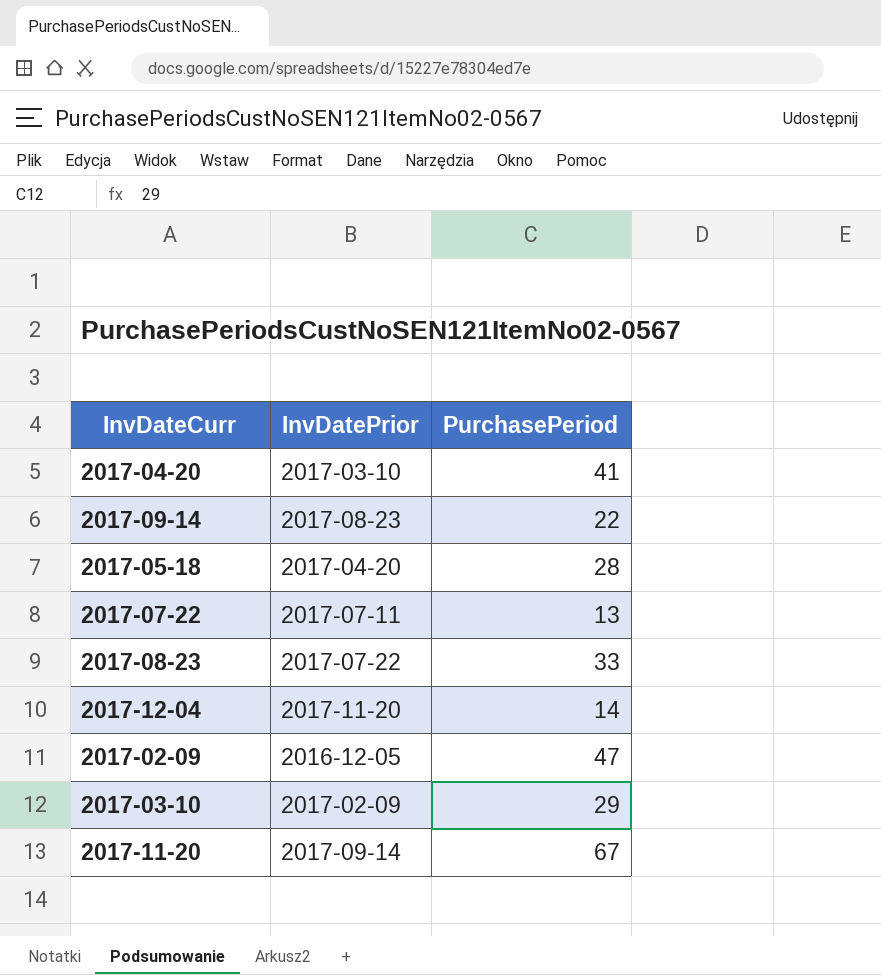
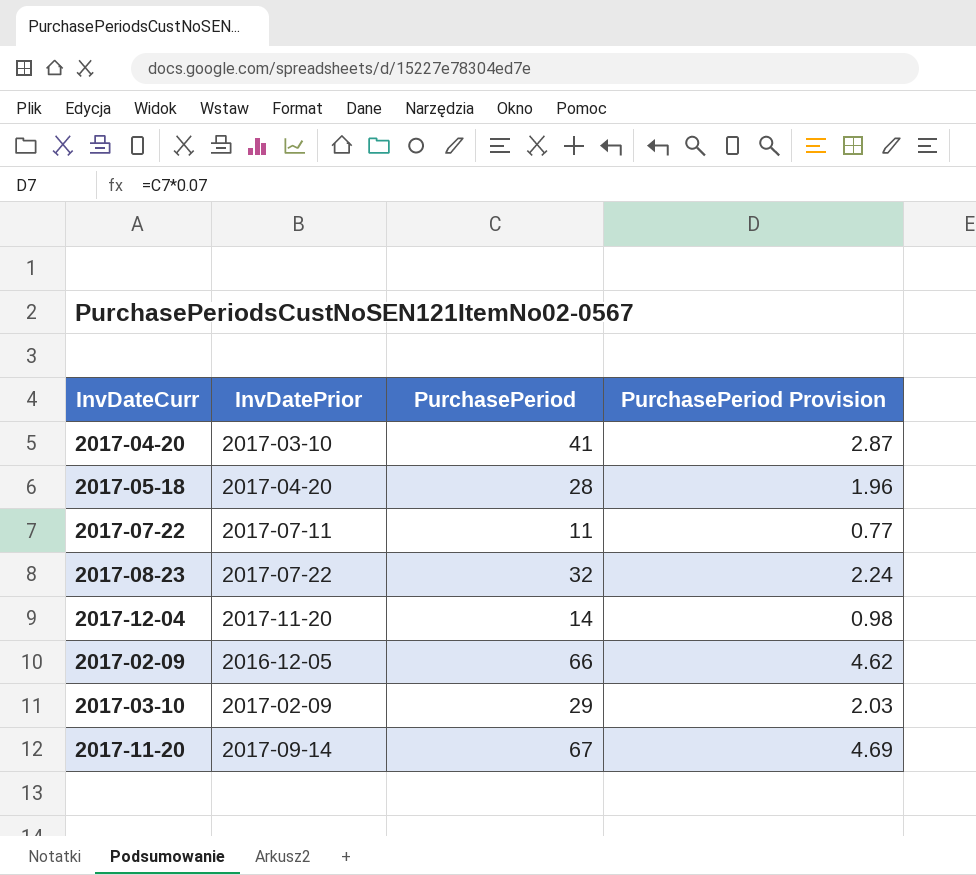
column PurchasePeriod Provision | formula: none -> [PurchasePeriod] * 0.07
row 2017-09-14: 2017-08-23 | 22 -> none
2017-07-22 | PurchasePeriod: 13 -> 11
2017-08-23 | PurchasePeriod: 33 -> 32
2017-02-09 | PurchasePeriod: 47 -> 66

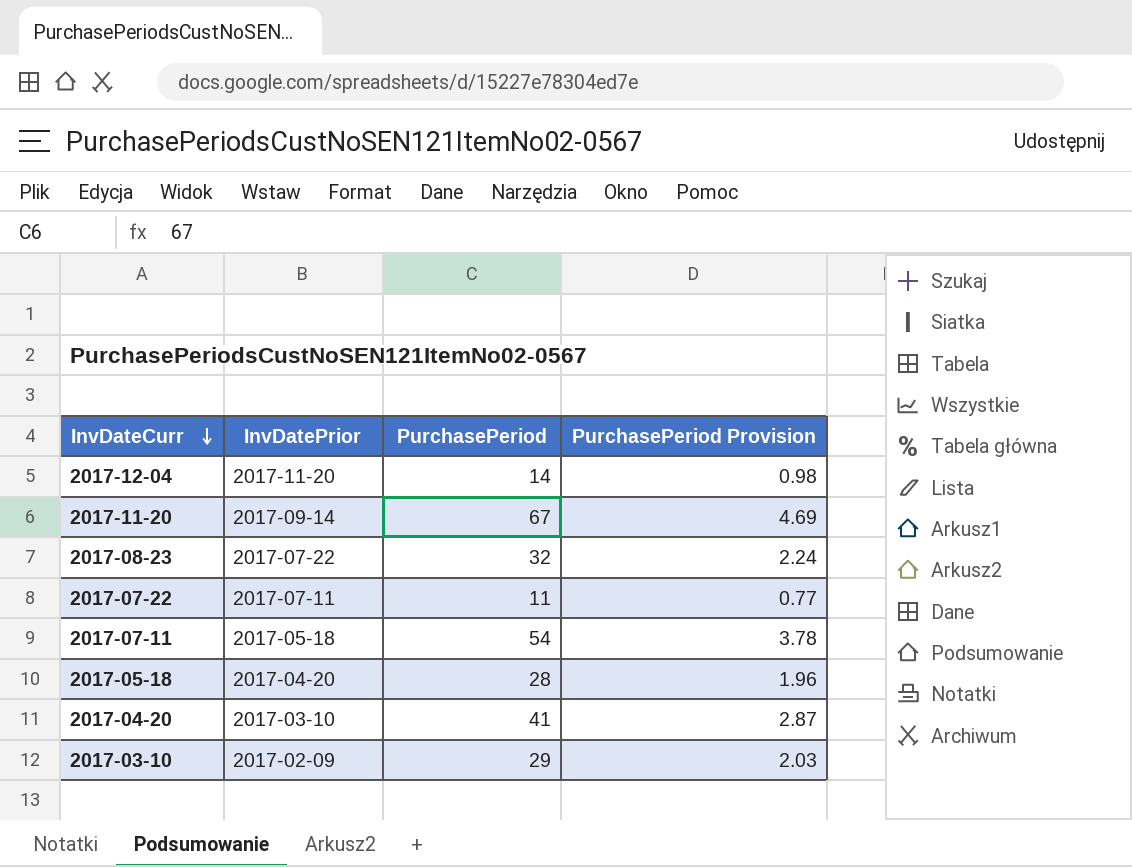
row order: none -> InvDateCurr descending
row 2017-02-09: 2016-12-05 | 66 | 4.62 -> none
row 2017-07-11: none -> 2017-05-18 | 54 | 3.78

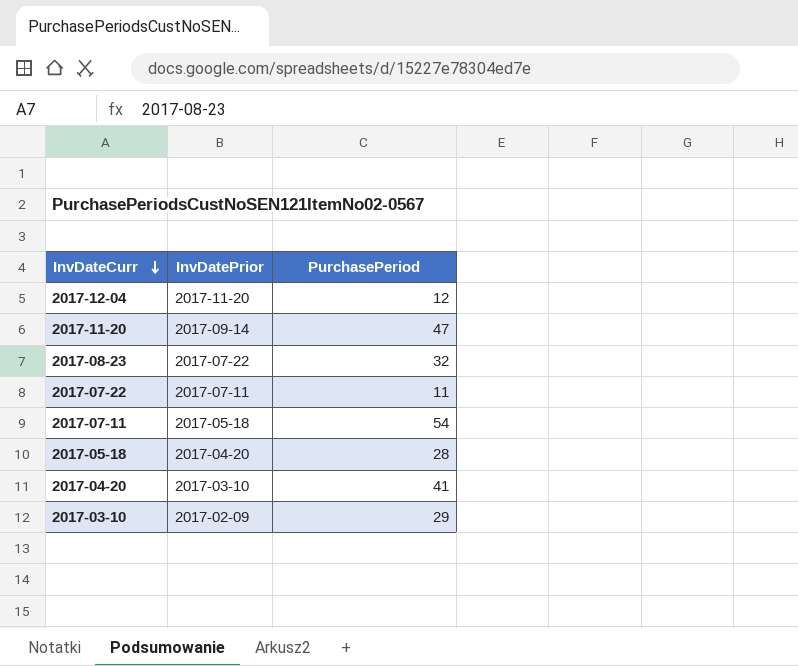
column PurchasePeriod Provision | formula: [PurchasePeriod] * 0.07 -> none
2017-12-04 | PurchasePeriod: 14 -> 12
2017-11-20 | PurchasePeriod: 67 -> 47

